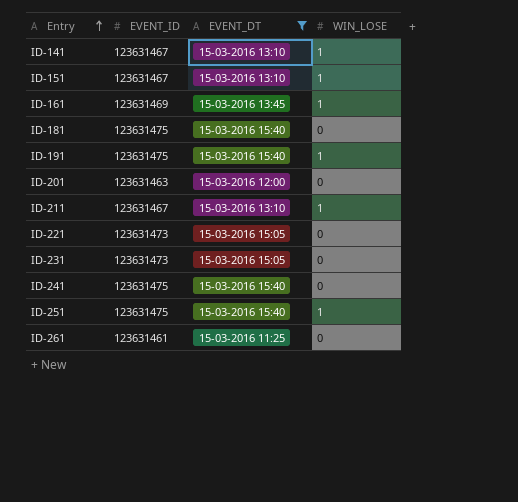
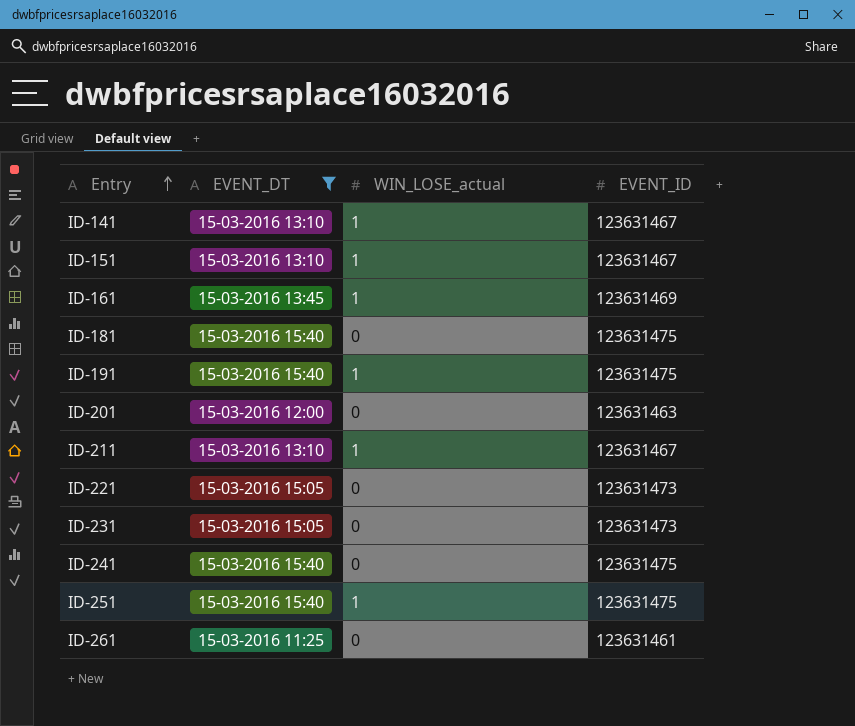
column name: WIN_LOSE -> WIN_LOSE_actual
column EVENT_ID | position: 2 -> 4

